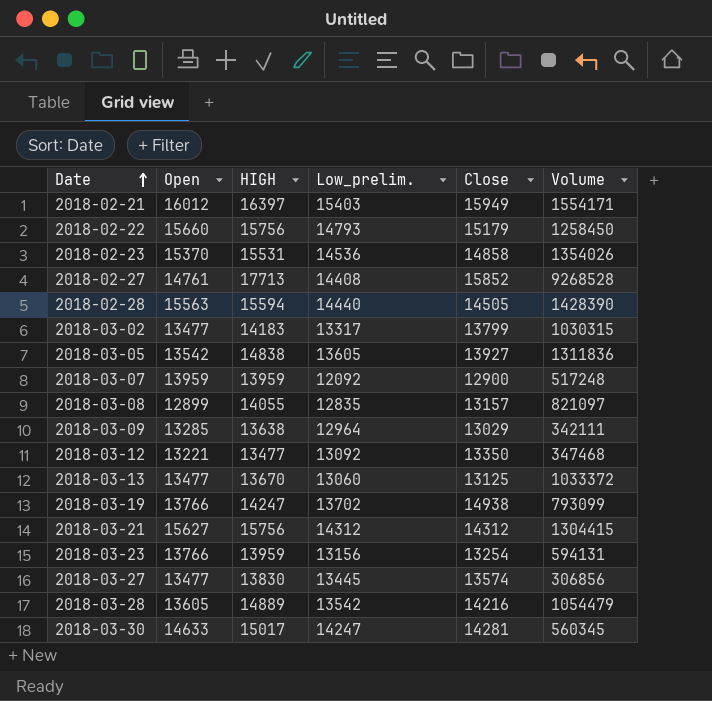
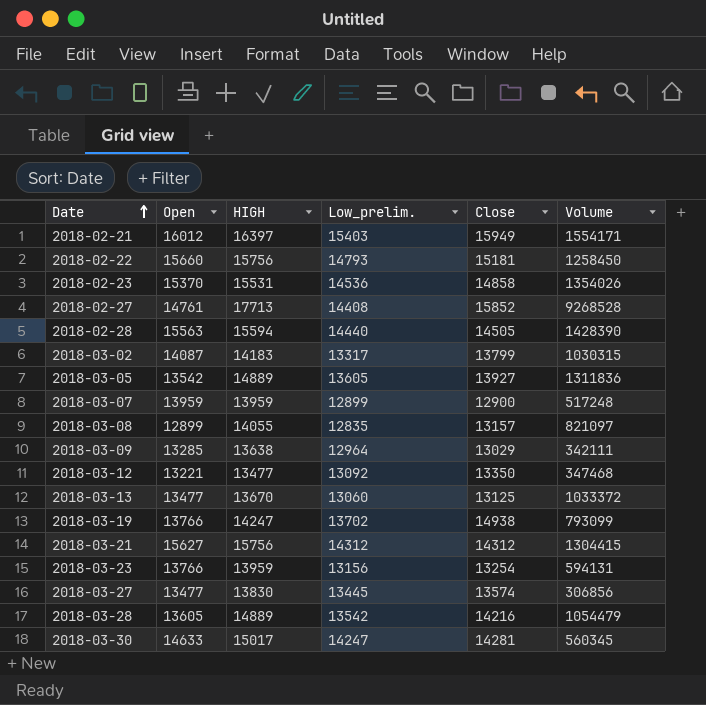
2018-02-22 | Close: 15179 -> 15181
2018-03-02 | Open: 13477 -> 14087
2018-03-05 | HIGH: 14838 -> 14889
2018-03-07 | Low_prelim.: 12092 -> 12899

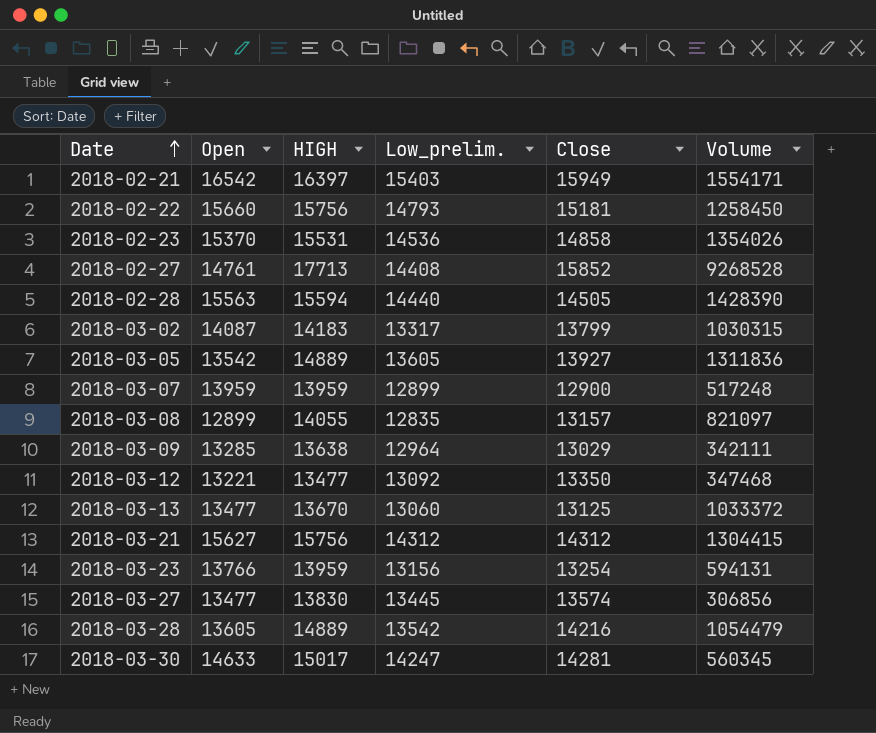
row 2018-03-19: 13766 | 14247 | 13702 | 14938 | 793099 -> none
2018-02-21 | Open: 16012 -> 16542

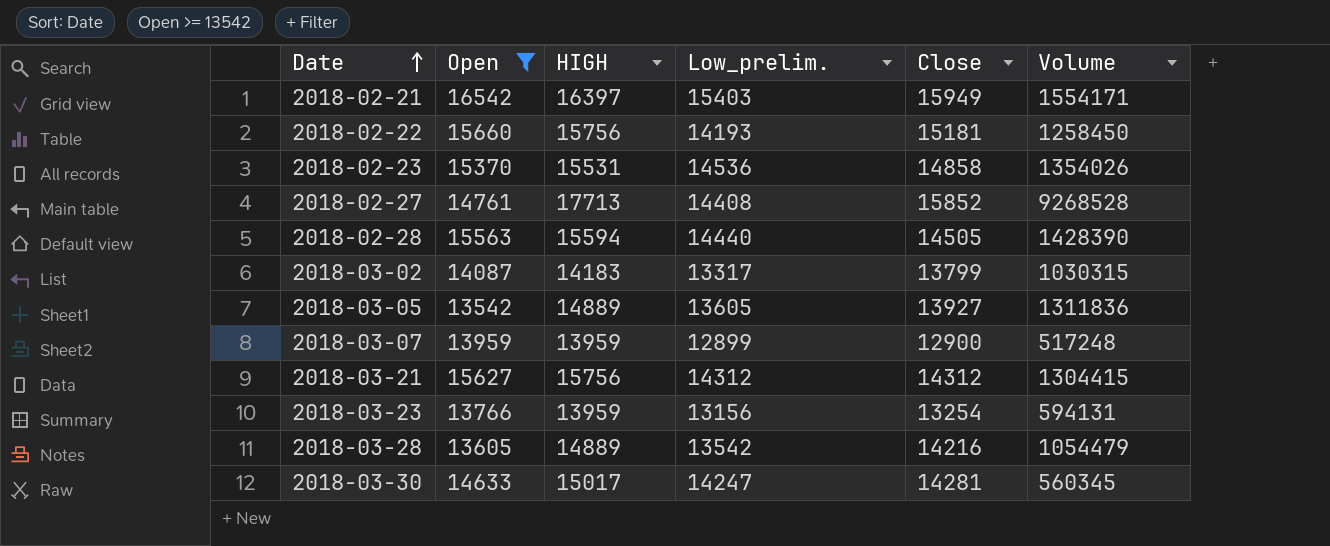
filter: none -> Open >= 13542
2018-02-22 | Low_prelim.: 14793 -> 14193

